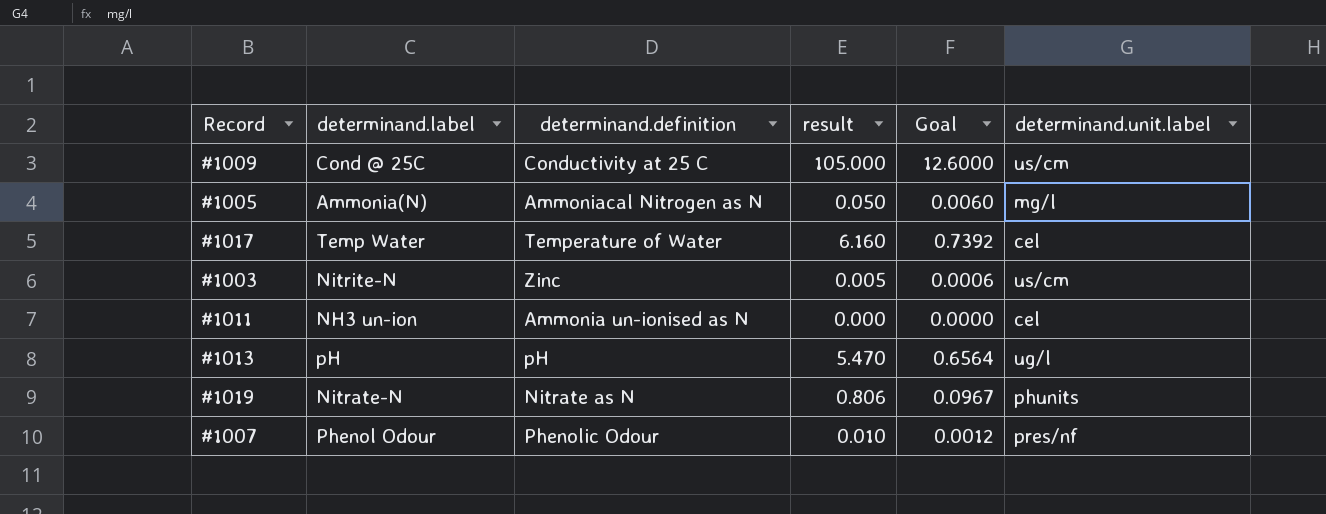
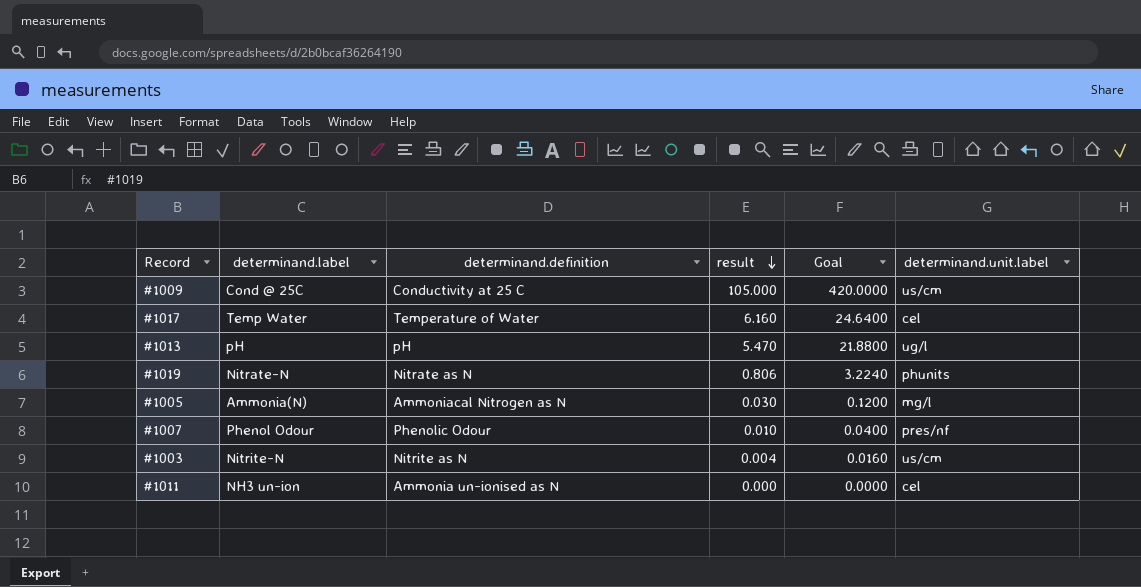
row order: none -> result descending
column Goal | formula: [result] * 0.12 -> [result] * 4
#1005 | result: 0.050 -> 0.030
#1003 | determinand.definition: Zinc -> Nitrite as N
#1003 | result: 0.005 -> 0.004

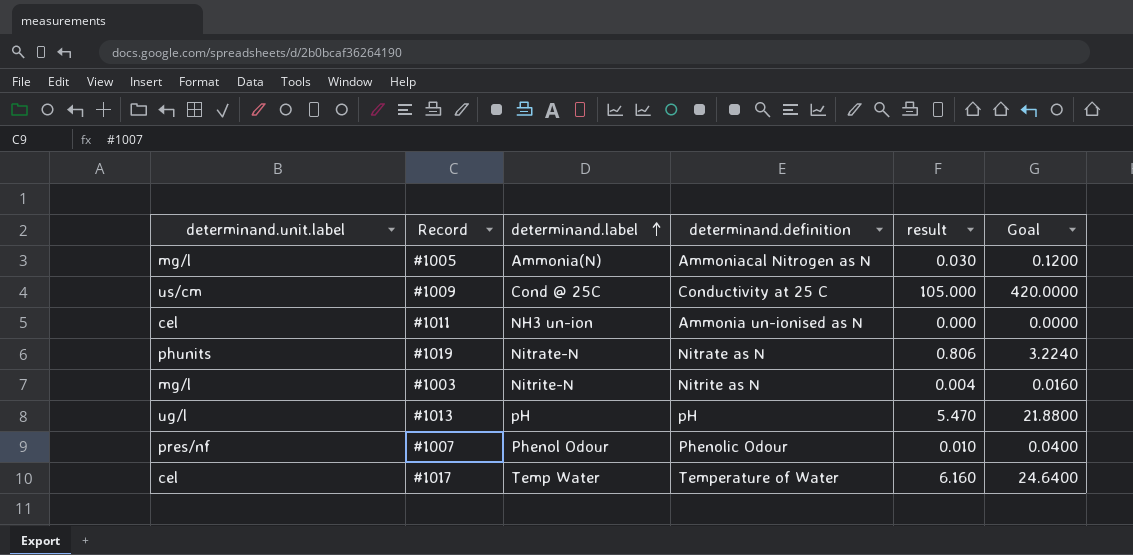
row order: result descending -> determinand.label ascending
column determinand.unit.label | position: 6 -> 1
#1003 | determinand.unit.label: us/cm -> mg/l

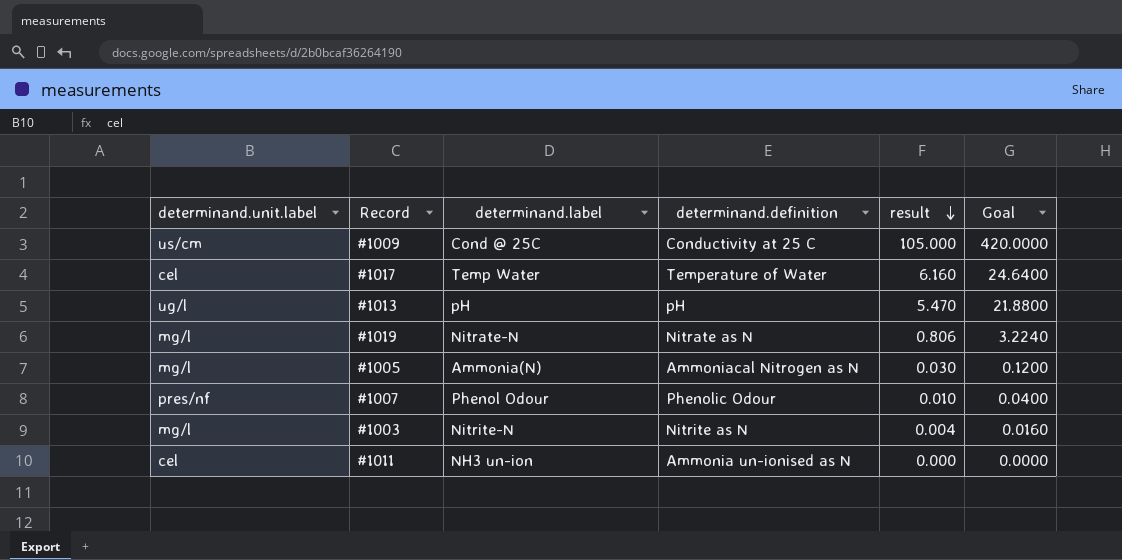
row order: determinand.label ascending -> result descending
#1019 | determinand.unit.label: phunits -> mg/l

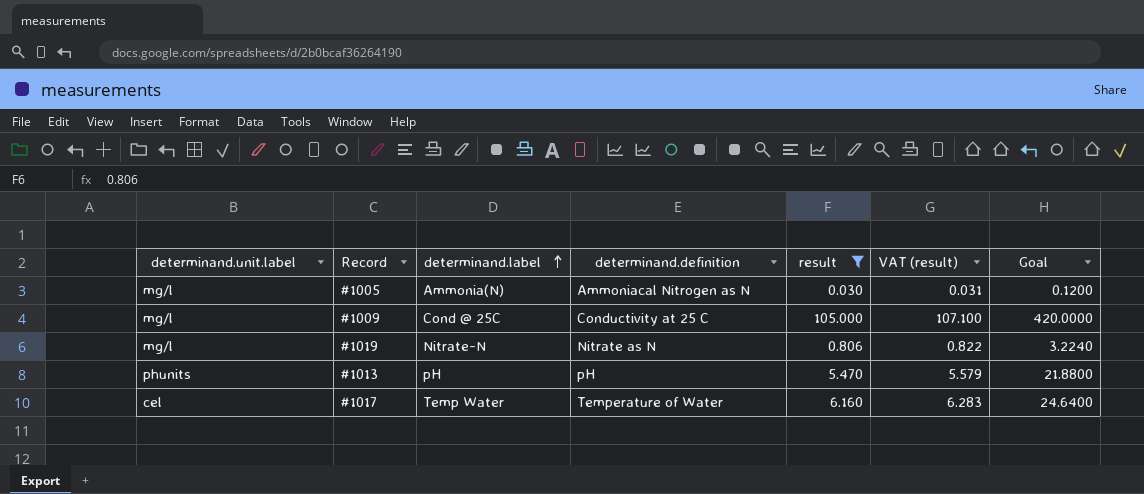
filter: none -> result >= 0.030
row order: result descending -> determinand.label ascending
column VAT (result) | formula: none -> [result] * 1.02
#1009 | determinand.unit.label: us/cm -> mg/l
#1013 | determinand.unit.label: ug/l -> phunits

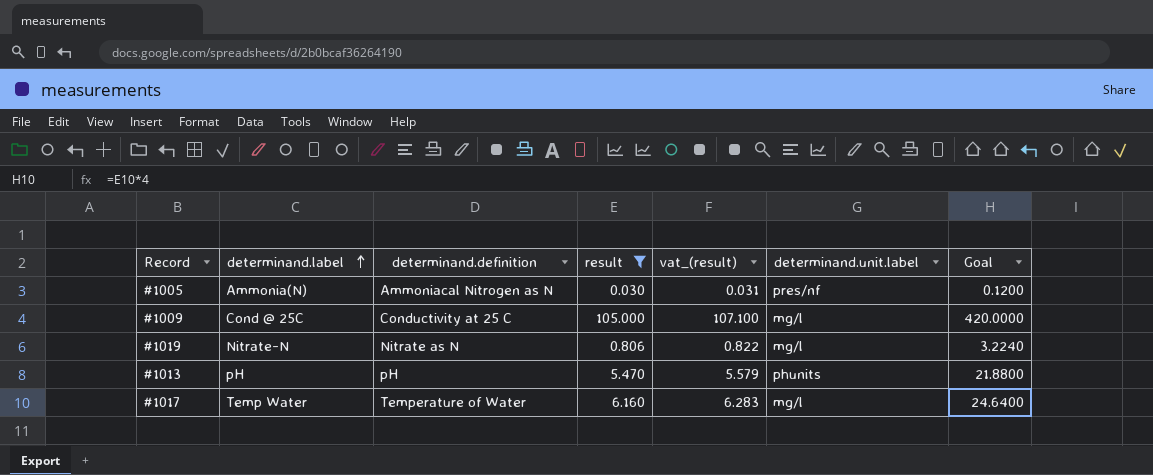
column name: VAT (result) -> vat_(result)
column determinand.unit.label | position: 1 -> 6
#1005 | determinand.unit.label: mg/l -> pres/nf
#1017 | determinand.unit.label: cel -> mg/l

